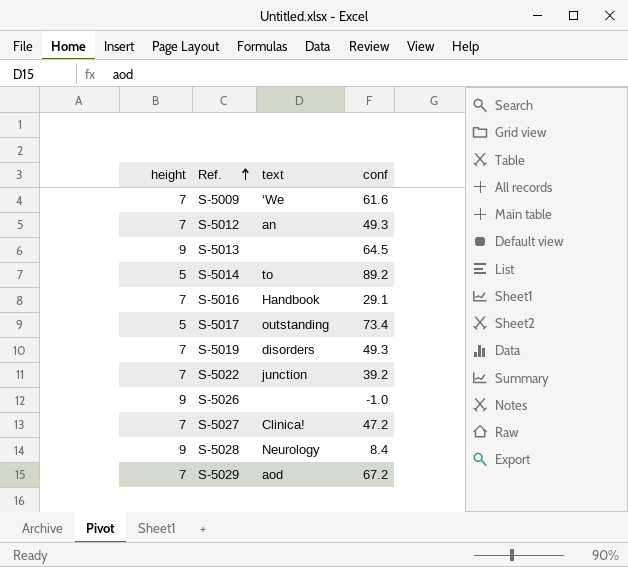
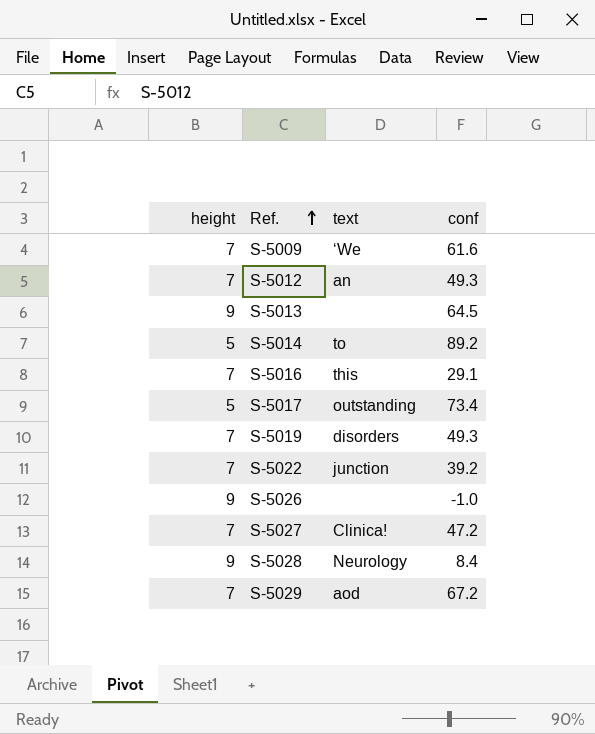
S-5016 | text: Handbook -> this

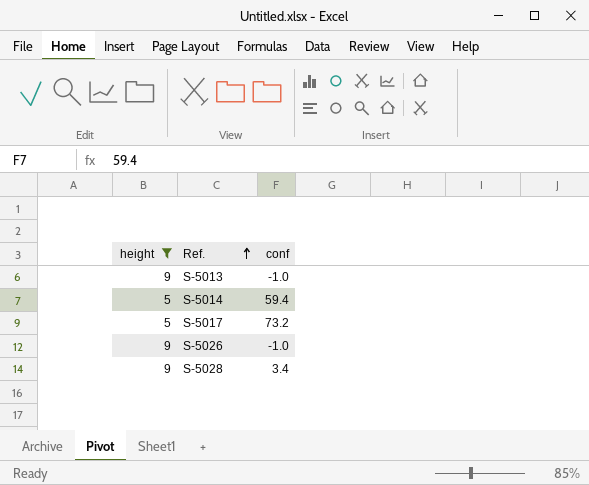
filter: none -> height != 7
column text | position: 3 -> none
S-5013 | conf: 64.5 -> -1.0
S-5014 | conf: 89.2 -> 59.4
S-5017 | conf: 73.4 -> 73.2
S-5028 | conf: 8.4 -> 3.4

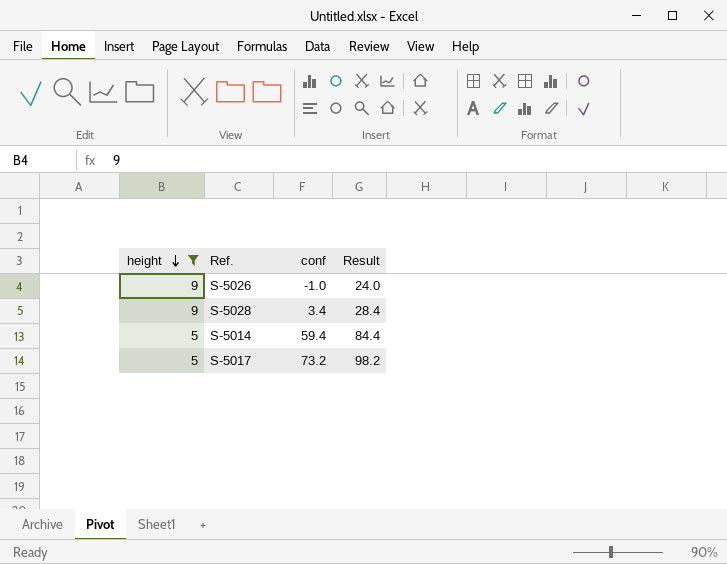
row order: Ref. ascending -> height descending
column Result | formula: none -> [conf] + 25
row S-5013: 9 | -1.0 -> none

